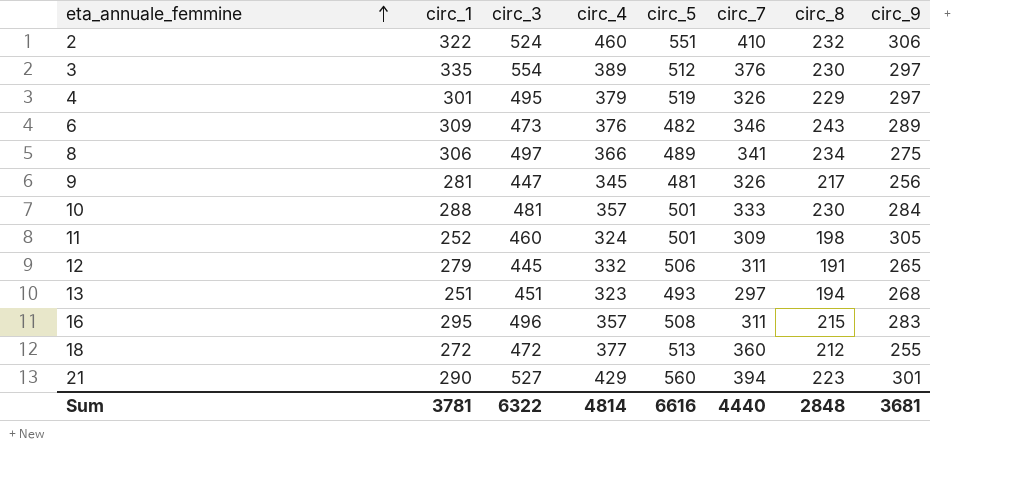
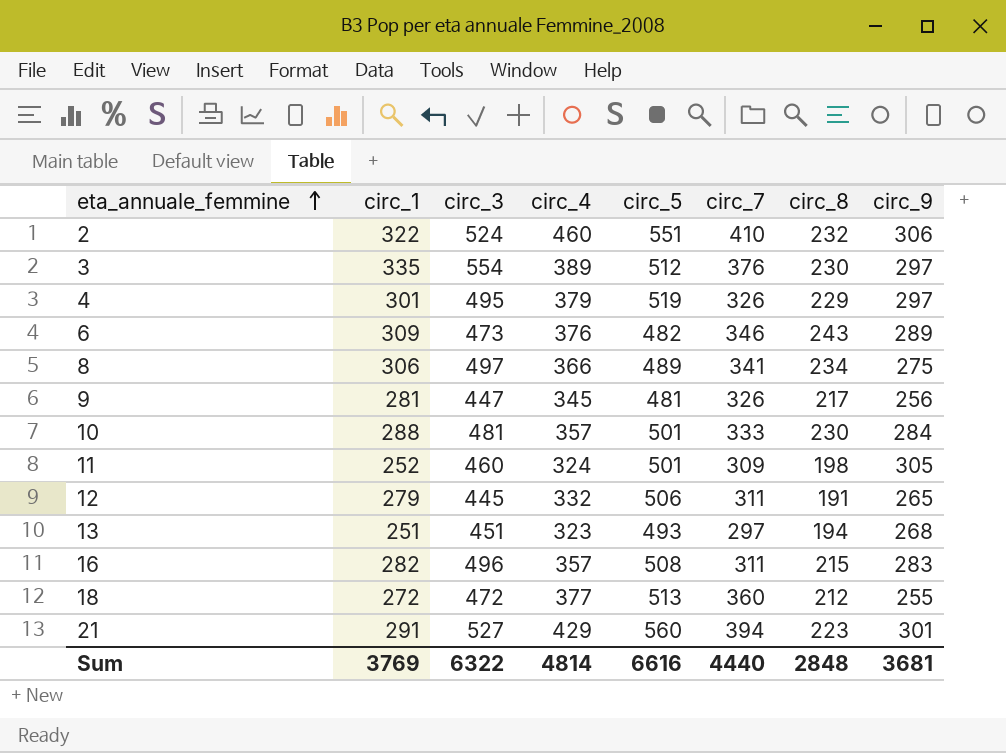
16 | circ_1: 295 -> 282
21 | circ_1: 290 -> 291
Sum | circ_1: 3781 -> 3769

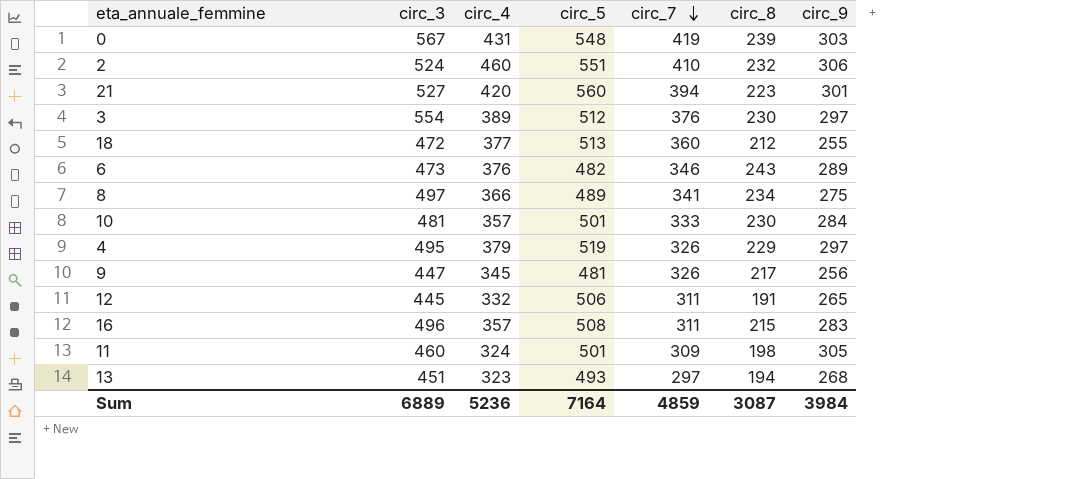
row order: eta_annuale_femmine ascending -> circ_7 descending
column circ_1 | position: 2 -> none
row 0: none -> 567 | 431 | 548 | 419 | 239 | 303
21 | circ_4: 429 -> 420
Sum | circ_3: 6322 -> 6889
Sum | circ_4: 4814 -> 5236
Sum | circ_5: 6616 -> 7164
Sum | circ_7: 4440 -> 4859
Sum | circ_8: 2848 -> 3087
Sum | circ_9: 3681 -> 3984

